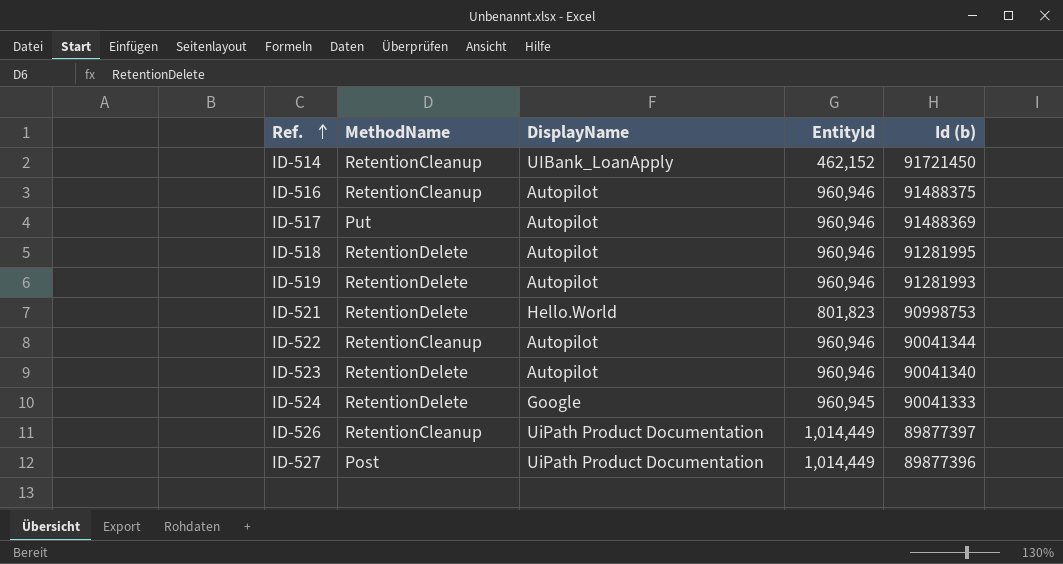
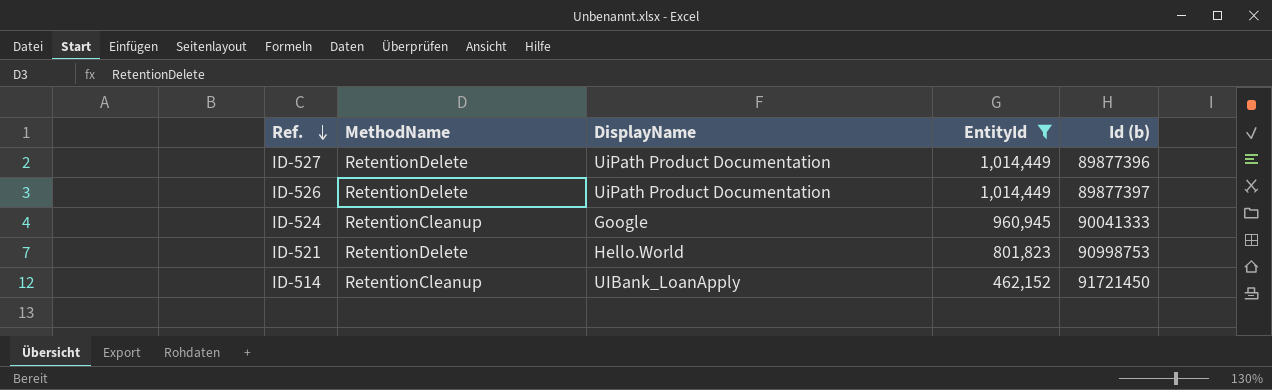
filter: none -> EntityId != 960,946
row order: Ref. ascending -> Ref. descending
ID-527 | MethodName: Post -> RetentionDelete
ID-526 | MethodName: RetentionCleanup -> RetentionDelete
ID-524 | MethodName: RetentionDelete -> RetentionCleanup

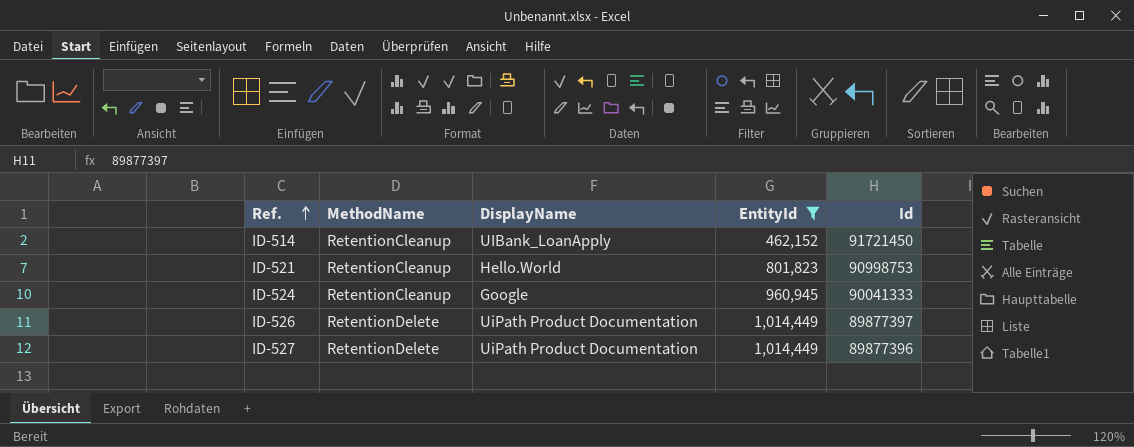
row order: Ref. descending -> Ref. ascending
column name: Id (b) -> Id
ID-521 | MethodName: RetentionDelete -> RetentionCleanup

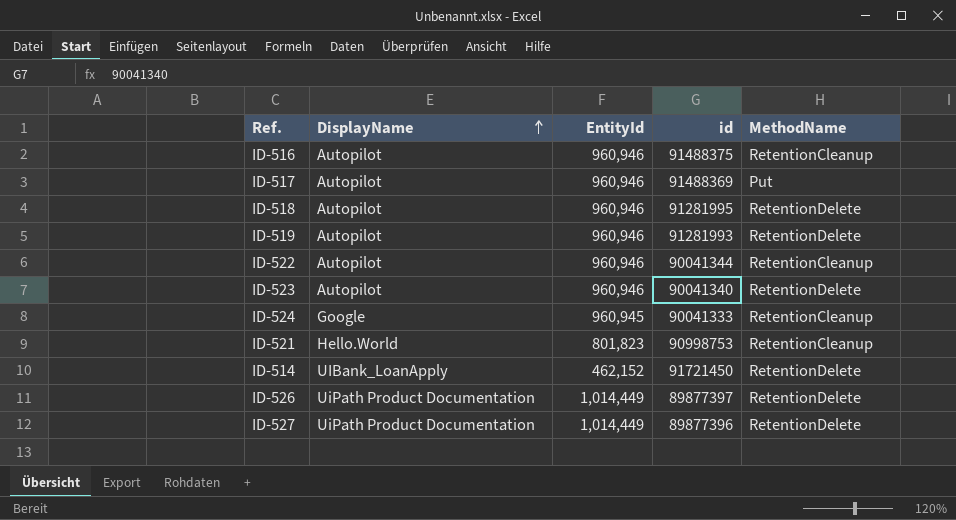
filter: EntityId != 960,946 -> none
row order: Ref. ascending -> DisplayName ascending
column name: Id -> id
column MethodName | position: 2 -> 5
ID-514 | MethodName: RetentionCleanup -> RetentionDelete

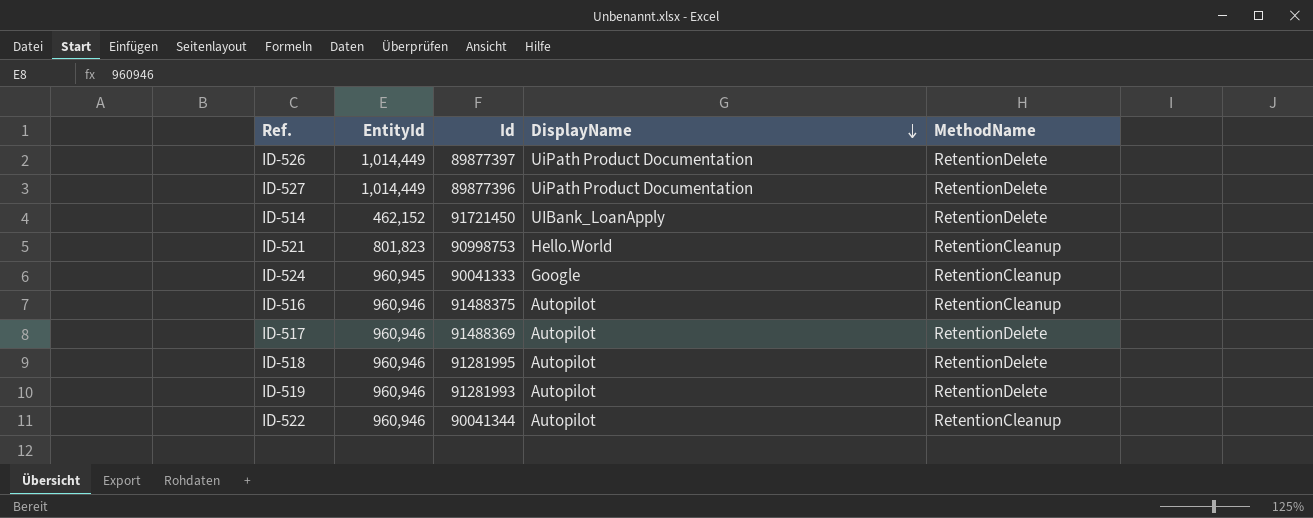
row order: DisplayName ascending -> DisplayName descending
column name: id -> Id
column DisplayName | position: 2 -> 4
row ID-523: Autopilot | 960,946 | 90041340 | RetentionDelete -> none
ID-517 | MethodName: Put -> RetentionDelete

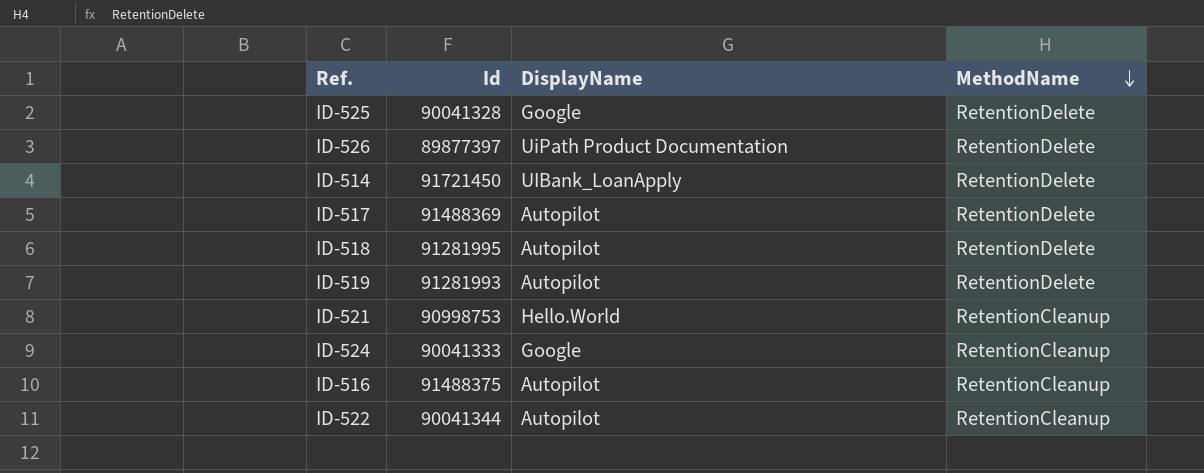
row order: DisplayName descending -> MethodName descending
column EntityId | position: 2 -> none
row ID-527: 1,014,449 | 89877396 | UiPath Product Documentation | RetentionDelete -> none
row ID-525: none -> 90041328 | Google | RetentionDelete

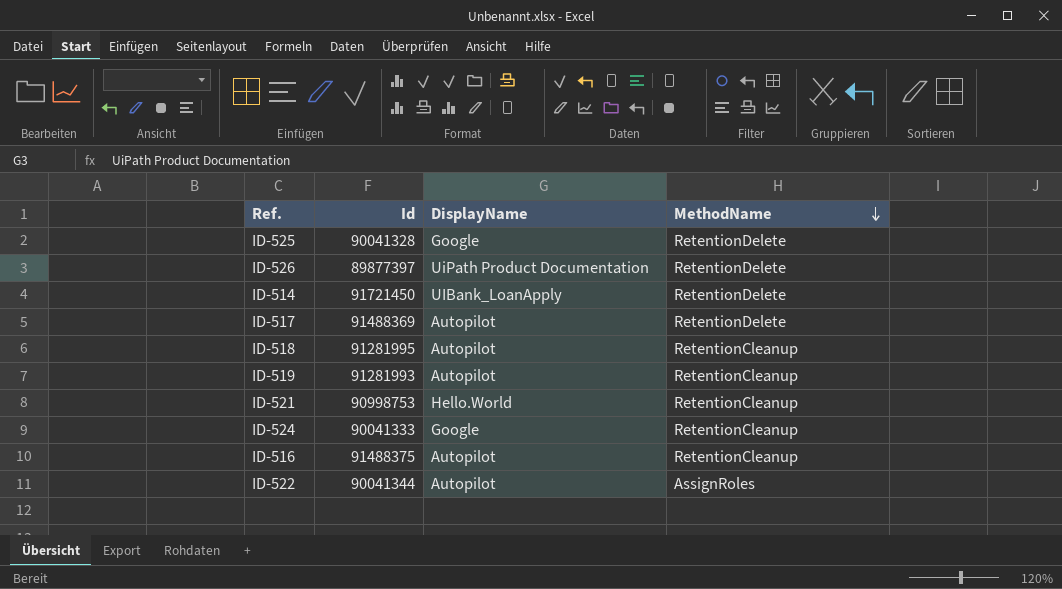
ID-518 | MethodName: RetentionDelete -> RetentionCleanup
ID-519 | MethodName: RetentionDelete -> RetentionCleanup
ID-522 | MethodName: RetentionCleanup -> AssignRoles

